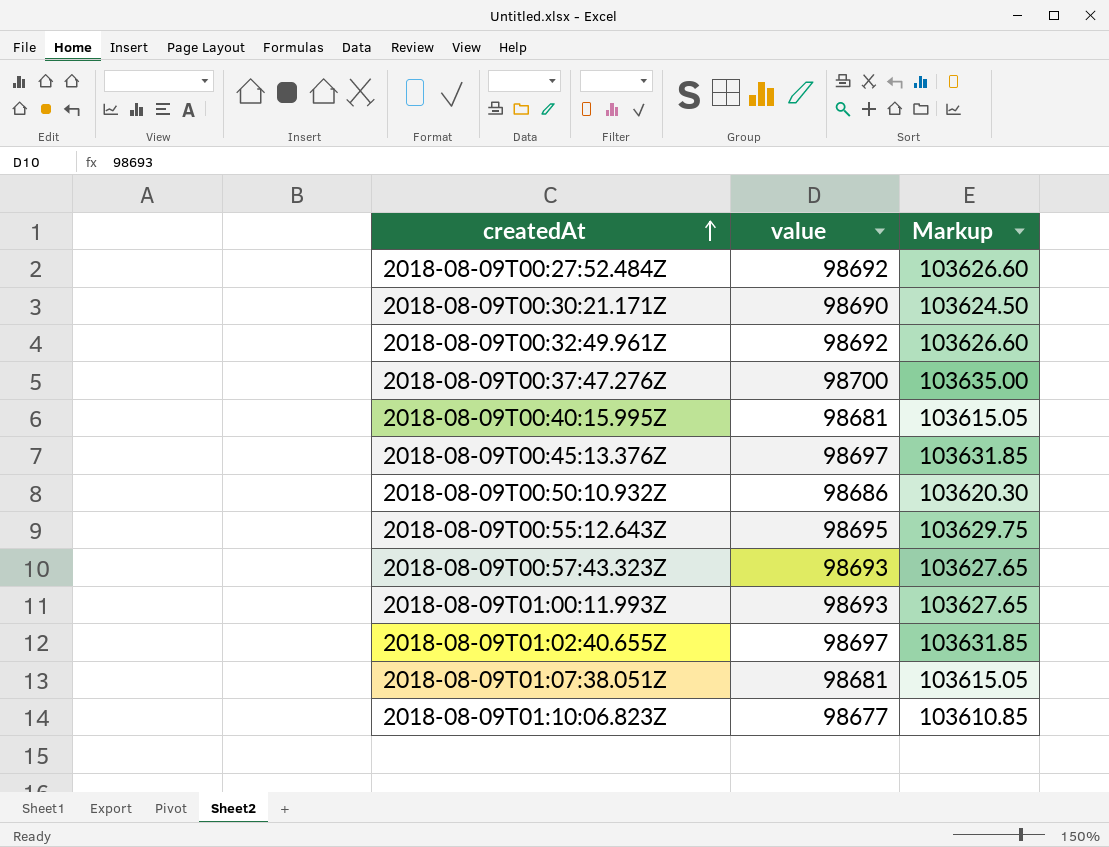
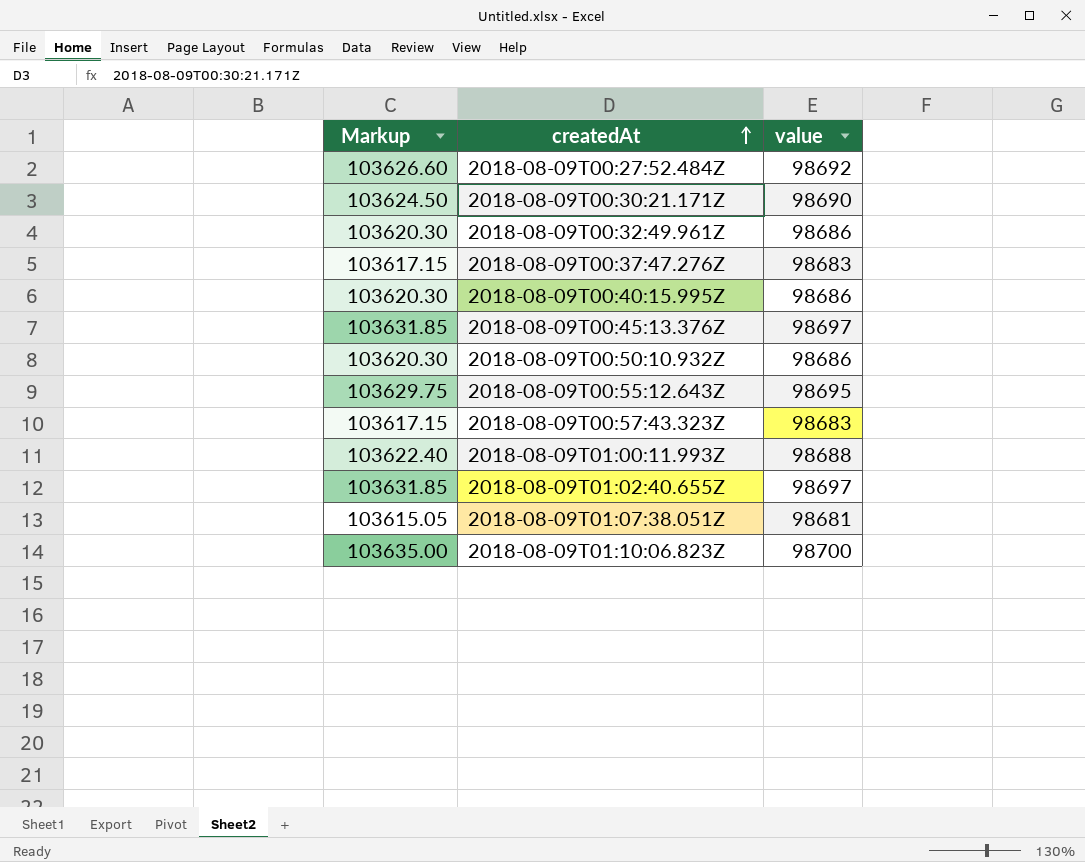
column Markup | position: 3 -> 1
2018-08-09T00:32:49.961Z | Markup: 103626.60 -> 103620.30
2018-08-09T00:32:49.961Z | value: 98692 -> 98686
2018-08-09T00:37:47.276Z | Markup: 103635.00 -> 103617.15
2018-08-09T00:37:47.276Z | value: 98700 -> 98683
2018-08-09T00:40:15.995Z | Markup: 103615.05 -> 103620.30
2018-08-09T00:40:15.995Z | value: 98681 -> 98686
2018-08-09T00:57:43.323Z | Markup: 103627.65 -> 103617.15
2018-08-09T00:57:43.323Z | value: 98693 -> 98683
2018-08-09T01:00:11.993Z | Markup: 103627.65 -> 103622.40
2018-08-09T01:00:11.993Z | value: 98693 -> 98688
2018-08-09T01:10:06.823Z | Markup: 103610.85 -> 103635.00
2018-08-09T01:10:06.823Z | value: 98677 -> 98700

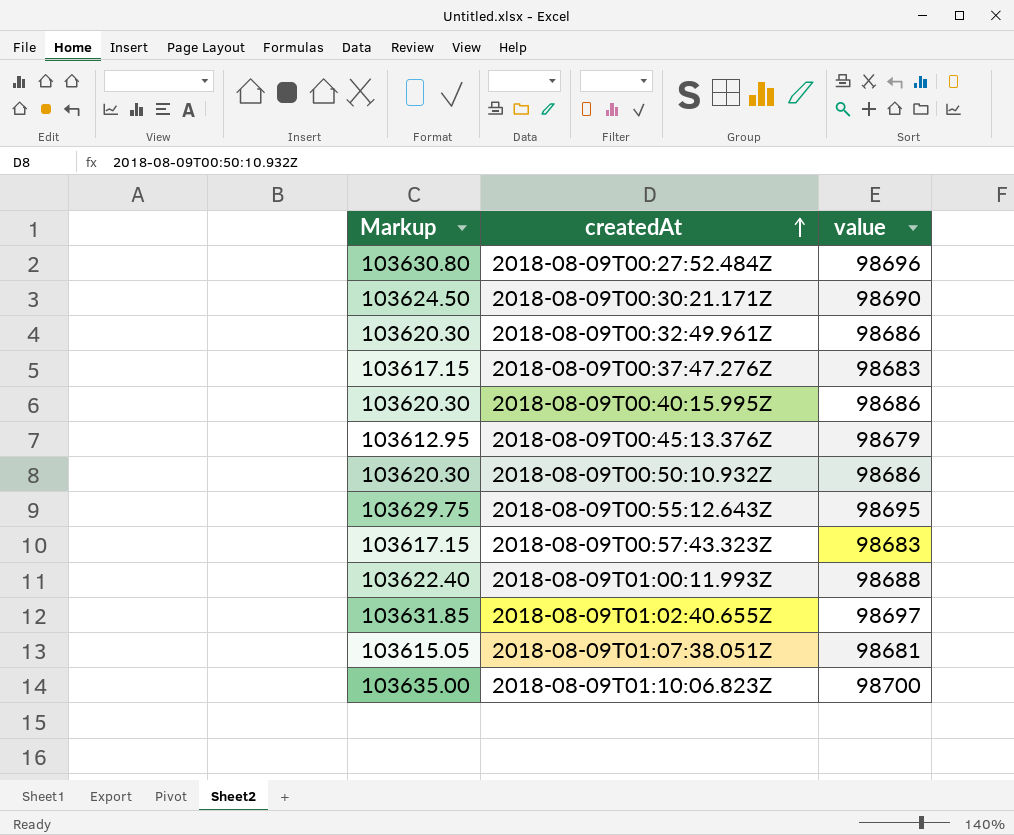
2018-08-09T00:27:52.484Z | Markup: 103626.60 -> 103630.80
2018-08-09T00:27:52.484Z | value: 98692 -> 98696
2018-08-09T00:45:13.376Z | Markup: 103631.85 -> 103612.95
2018-08-09T00:45:13.376Z | value: 98697 -> 98679

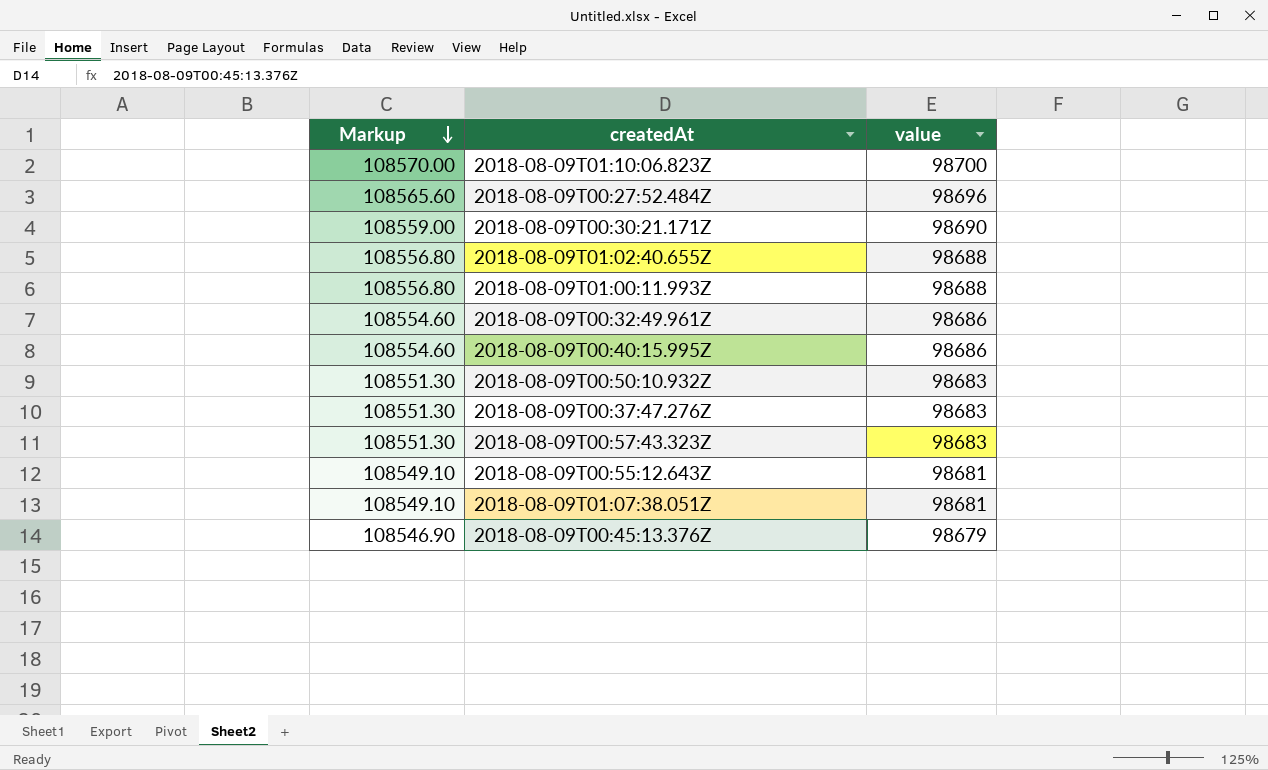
row order: createdAt ascending -> Markup descending
column Markup | formula: [value] * 1.05 -> [value] * 1.1
2018-08-09T01:02:40.655Z | value: 98697 -> 98688
2018-08-09T00:50:10.932Z | value: 98686 -> 98683
2018-08-09T00:55:12.643Z | value: 98695 -> 98681

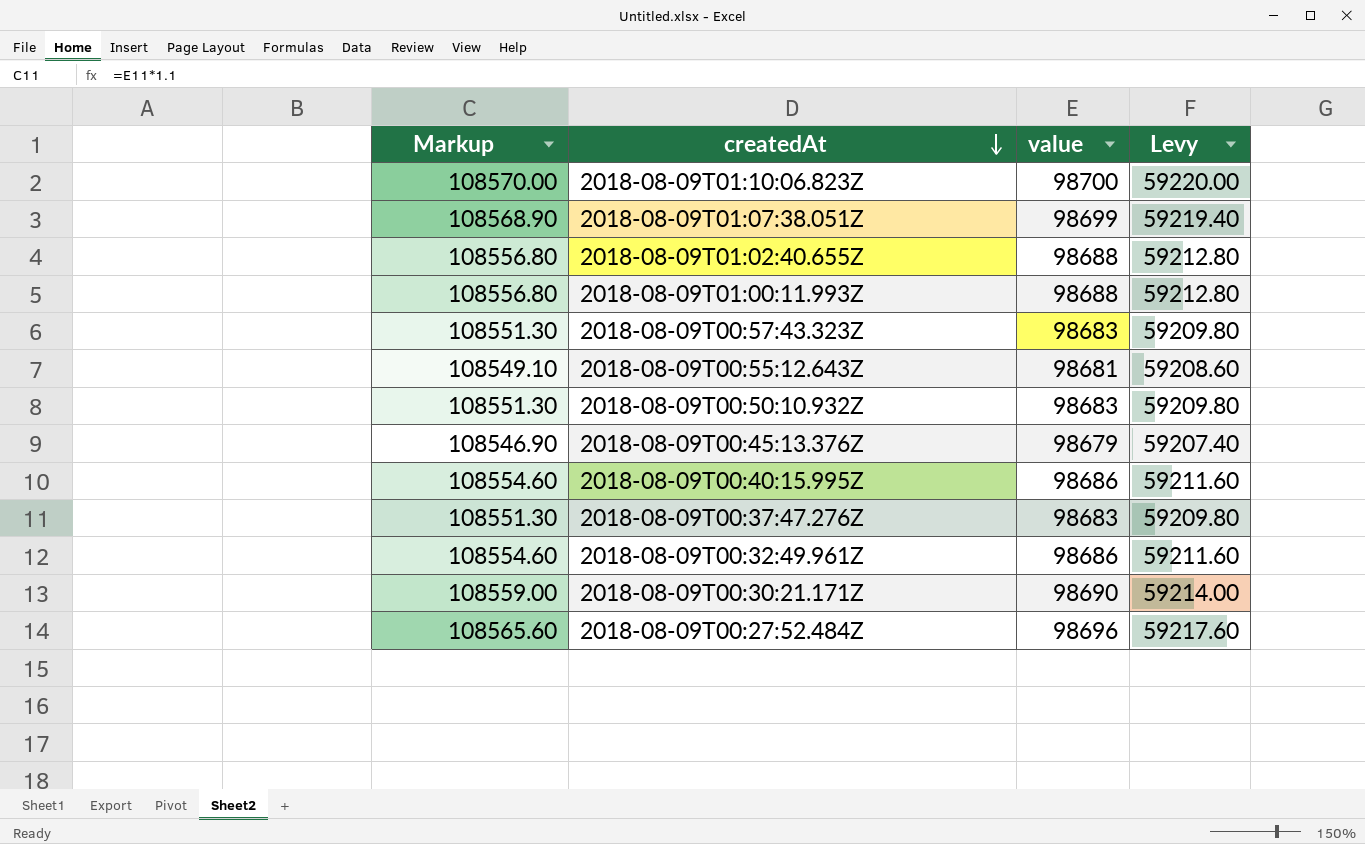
row order: Markup descending -> createdAt descending
column Levy | formula: none -> [value] * 0.6
2018-08-09T01:07:38.051Z | Markup: 108549.10 -> 108568.90
2018-08-09T01:07:38.051Z | value: 98681 -> 98699

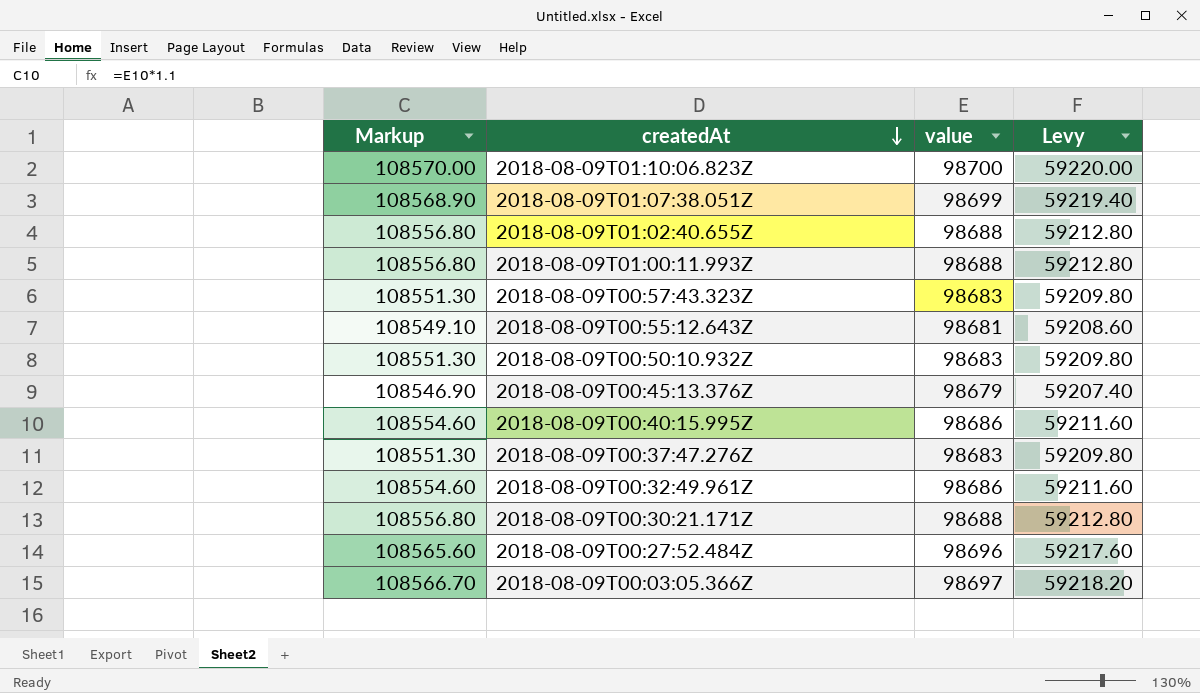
2018-08-09T00:30:21.171Z | Markup: 108559.00 -> 108556.80
2018-08-09T00:30:21.171Z | value: 98690 -> 98688
2018-08-09T00:30:21.171Z | Levy: 59214.00 -> 59212.80
row 2018-08-09T00:03:05.366Z: none -> 108566.70 | 98697 | 59218.20

